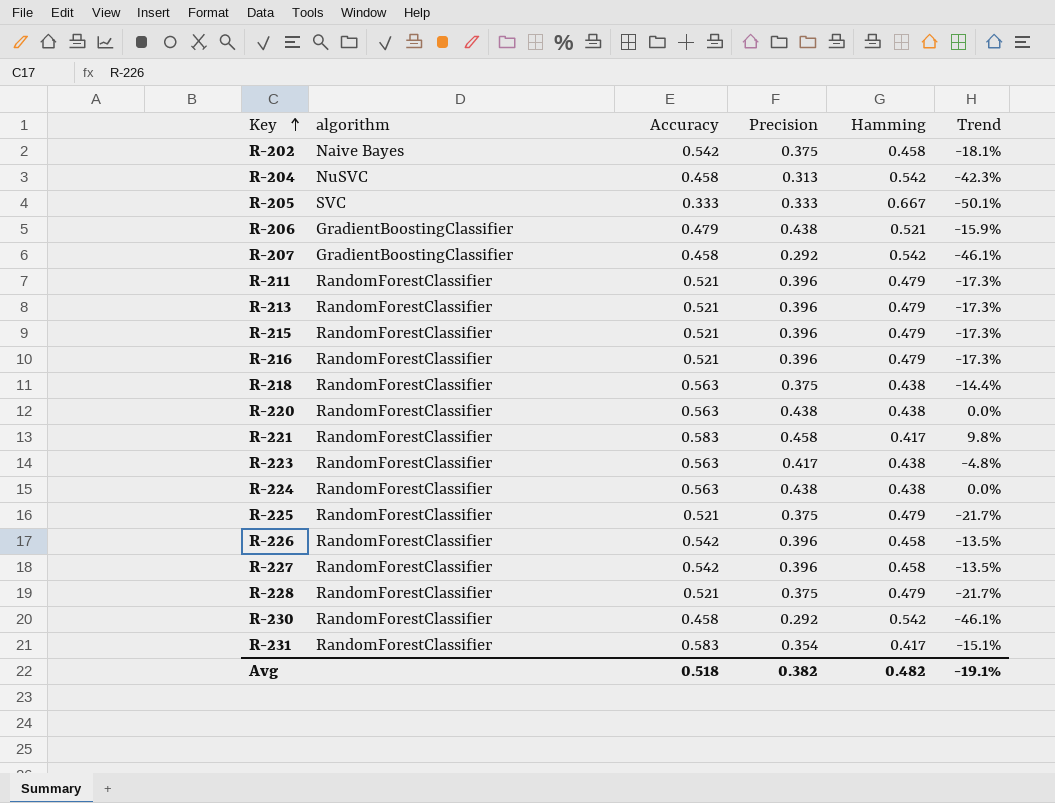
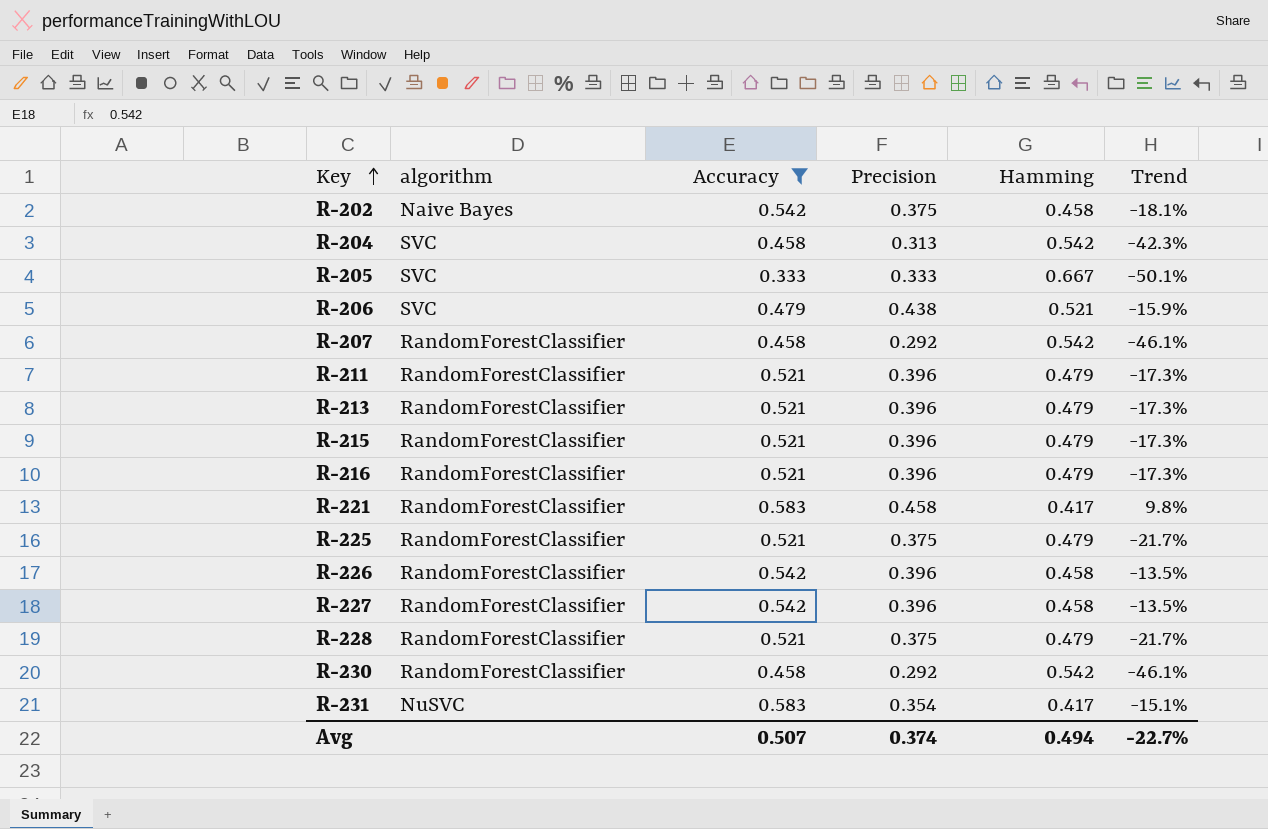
filter: none -> Accuracy != 0.563
R-204 | algorithm: NuSVC -> SVC
R-206 | algorithm: GradientBoostingClassifier -> SVC
R-207 | algorithm: GradientBoostingClassifier -> RandomForestClassifier
R-231 | algorithm: RandomForestClassifier -> NuSVC
Avg | Accuracy: 0.518 -> 0.507
Avg | Precision: 0.382 -> 0.374
Avg | Hamming: 0.482 -> 0.494
Avg | Trend: -19.1% -> -22.7%

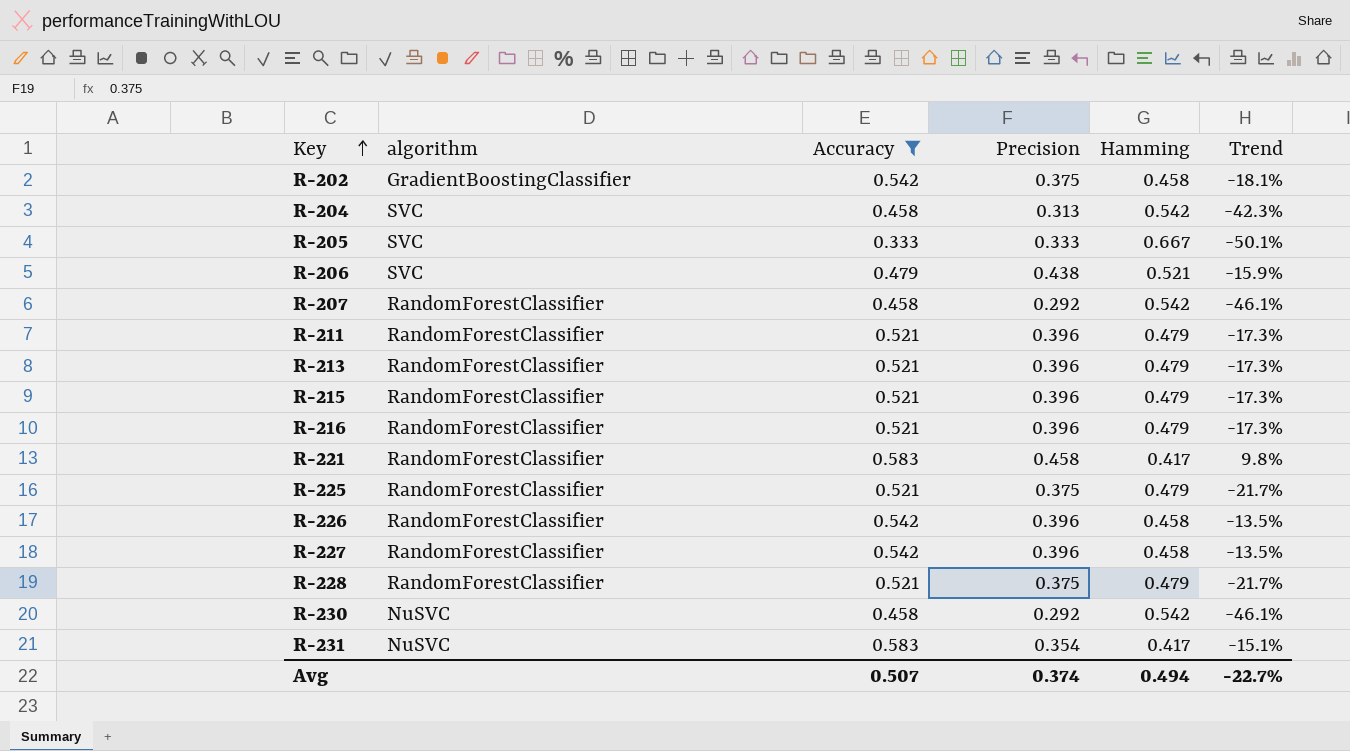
R-202 | algorithm: Naive Bayes -> GradientBoostingClassifier
R-230 | algorithm: RandomForestClassifier -> NuSVC

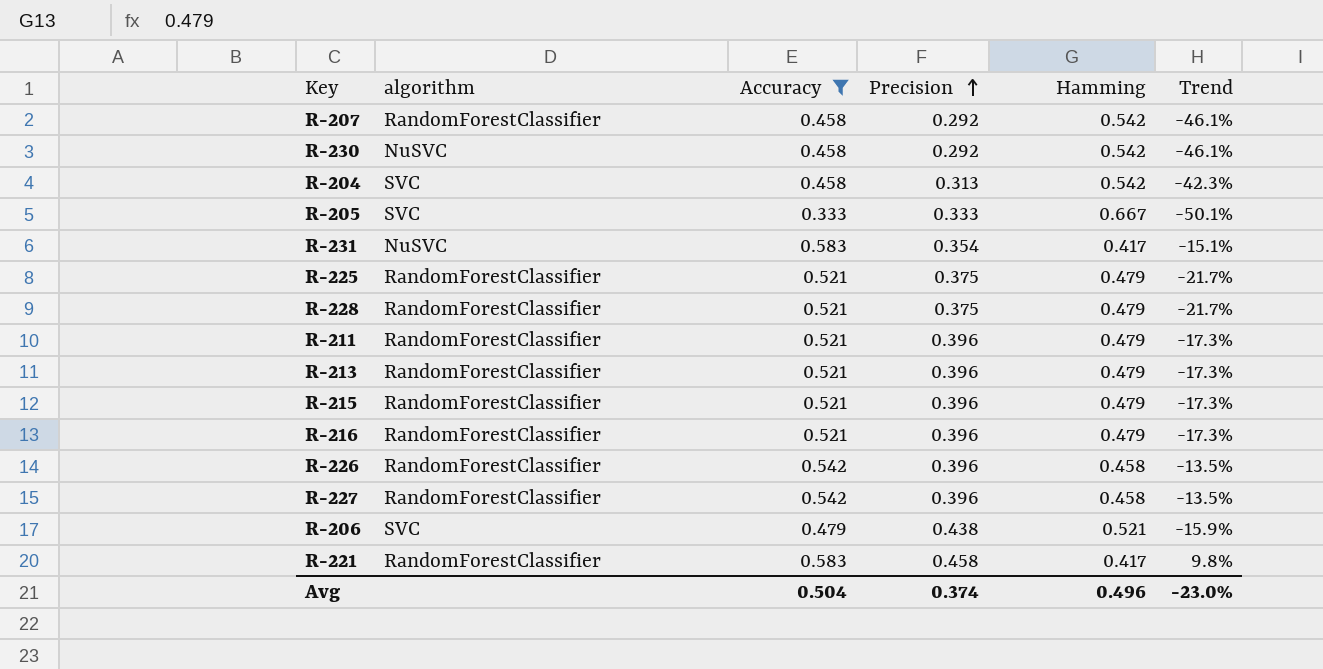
row order: Key ascending -> Precision ascending
row R-202: GradientBoostingClassifier | 0.542 | 0.375 | 0.458 | -18.1% -> none
Avg | Accuracy: 0.507 -> 0.504
Avg | Hamming: 0.494 -> 0.496
Avg | Trend: -22.7% -> -23.0%

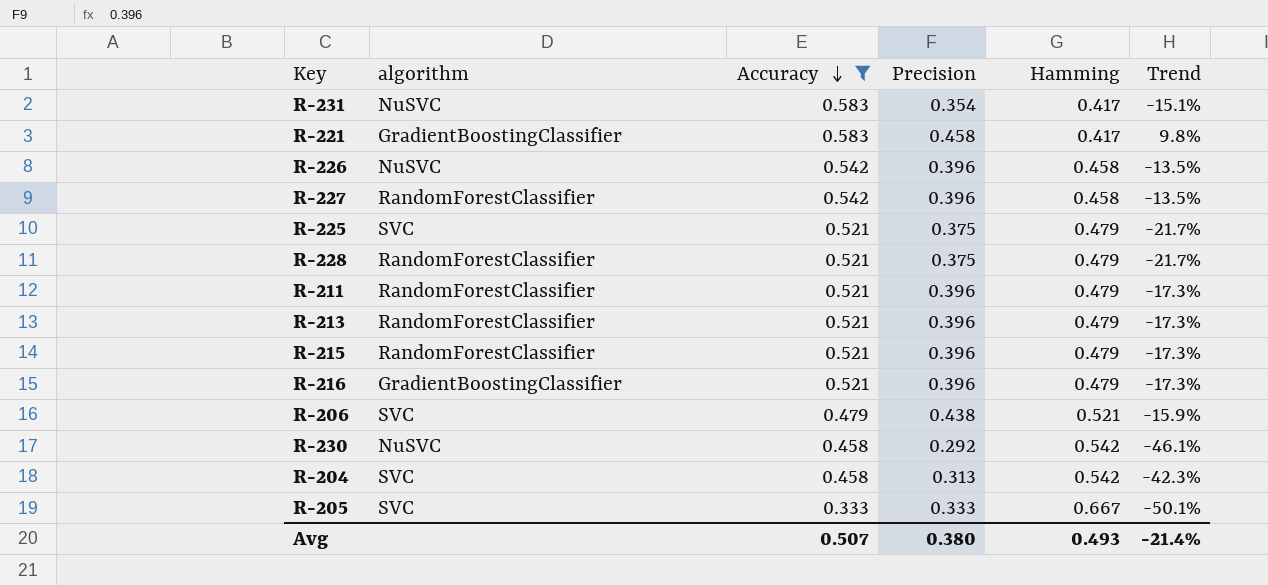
row order: Precision ascending -> Accuracy descending
row R-207: RandomForestClassifier | 0.458 | 0.292 | 0.542 | -46.1% -> none
R-221 | algorithm: RandomForestClassifier -> GradientBoostingClassifier
R-226 | algorithm: RandomForestClassifier -> NuSVC
R-225 | algorithm: RandomForestClassifier -> SVC
R-216 | algorithm: RandomForestClassifier -> GradientBoostingClassifier
Avg | Accuracy: 0.504 -> 0.507
Avg | Precision: 0.374 -> 0.380
Avg | Hamming: 0.496 -> 0.493
Avg | Trend: -23.0% -> -21.4%

